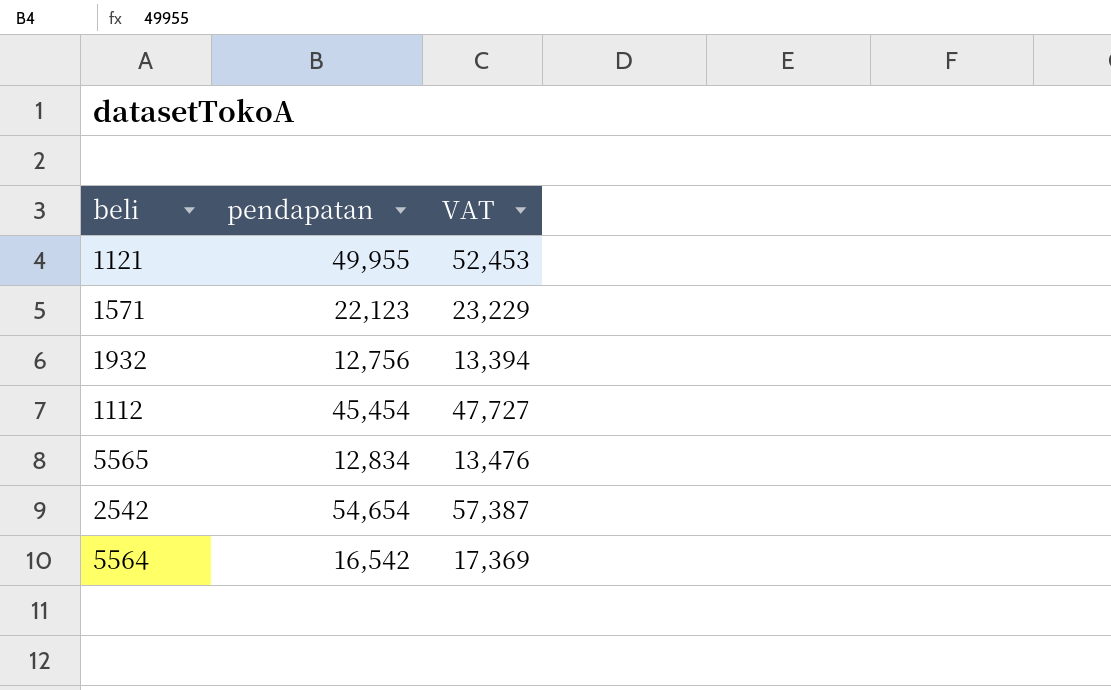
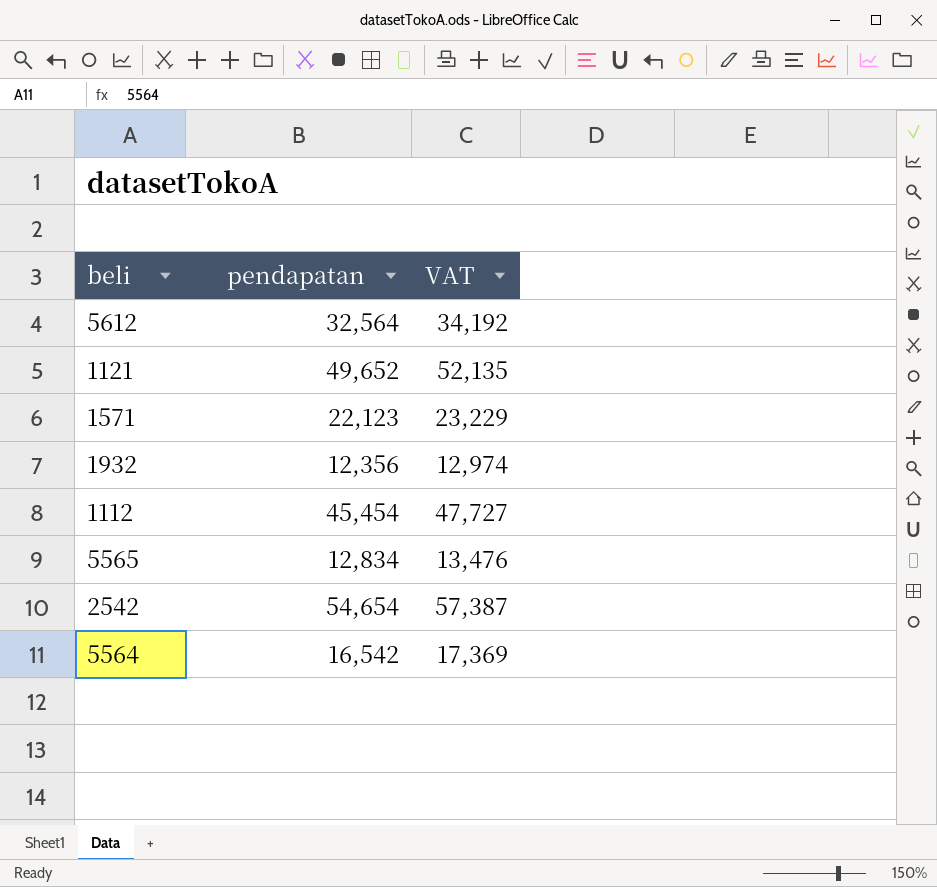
row 5612: none -> 32,564 | 34,192
1121 | pendapatan: 49,955 -> 49,652
1121 | VAT: 52,453 -> 52,135
1932 | pendapatan: 12,756 -> 12,356
1932 | VAT: 13,394 -> 12,974

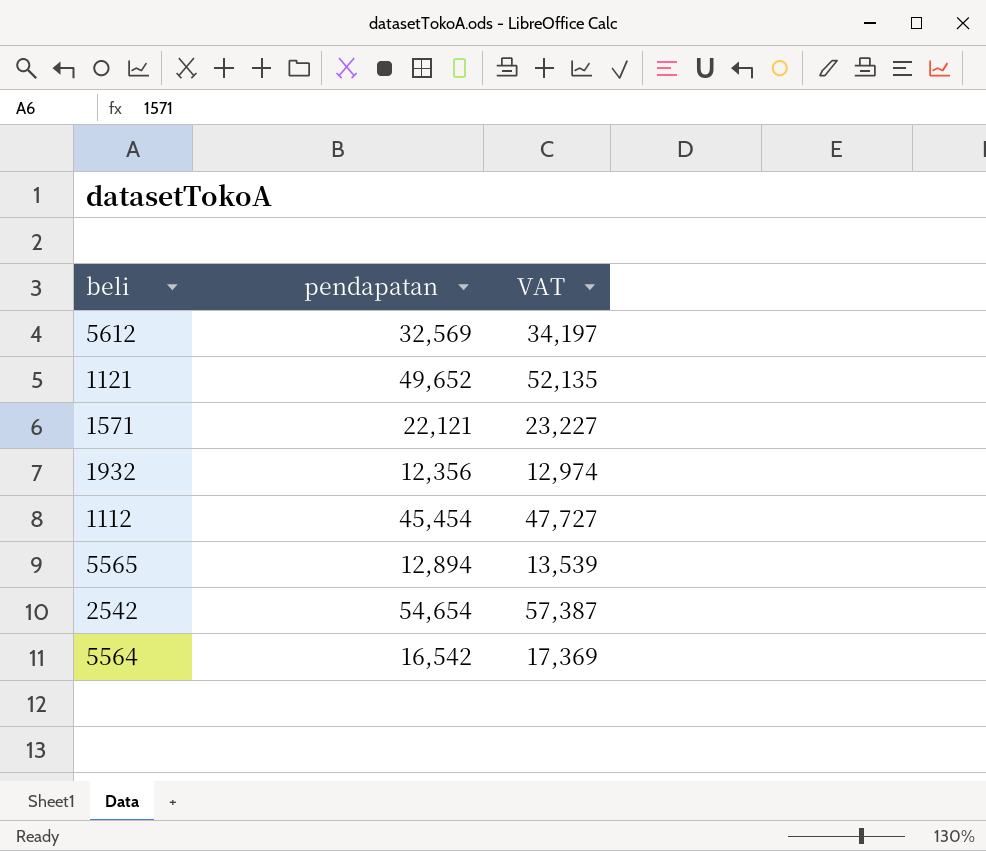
5612 | pendapatan: 32,564 -> 32,569
5612 | VAT: 34,192 -> 34,197
1571 | pendapatan: 22,123 -> 22,121
1571 | VAT: 23,229 -> 23,227
5565 | pendapatan: 12,834 -> 12,894
5565 | VAT: 13,476 -> 13,539

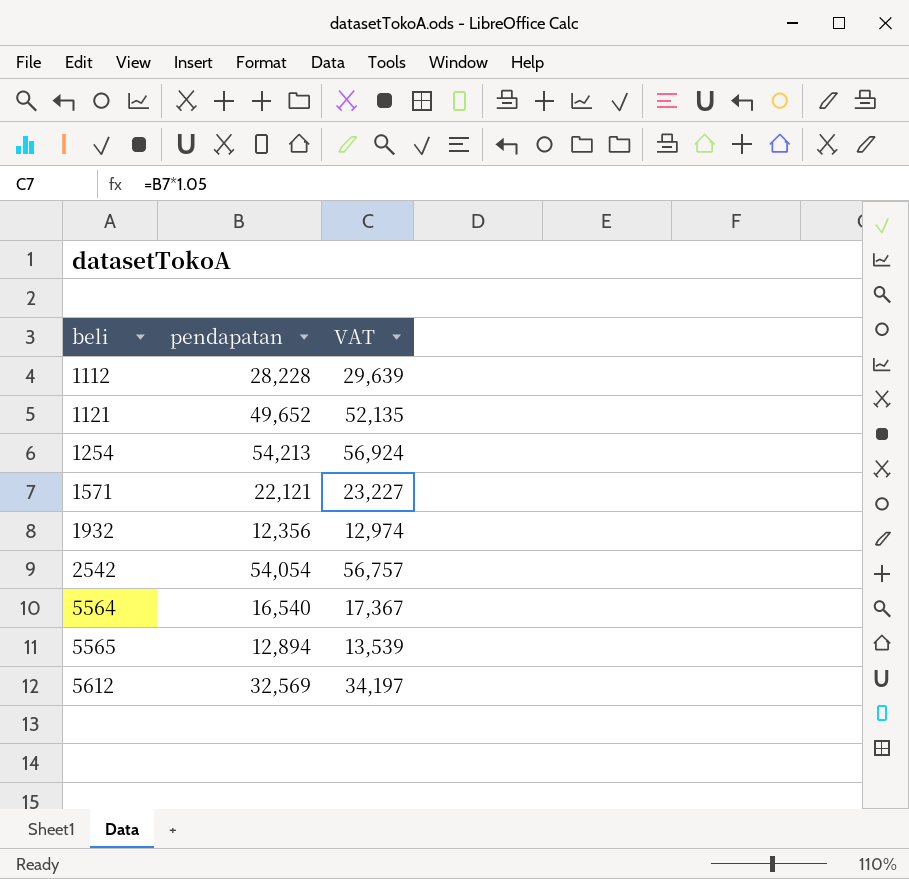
row order: none -> beli ascending
1112 | pendapatan: 45,454 -> 28,228
1112 | VAT: 47,727 -> 29,639
row 1254: none -> 54,213 | 56,924
2542 | pendapatan: 54,654 -> 54,054
2542 | VAT: 57,387 -> 56,757
5564 | pendapatan: 16,542 -> 16,540
5564 | VAT: 17,369 -> 17,367

